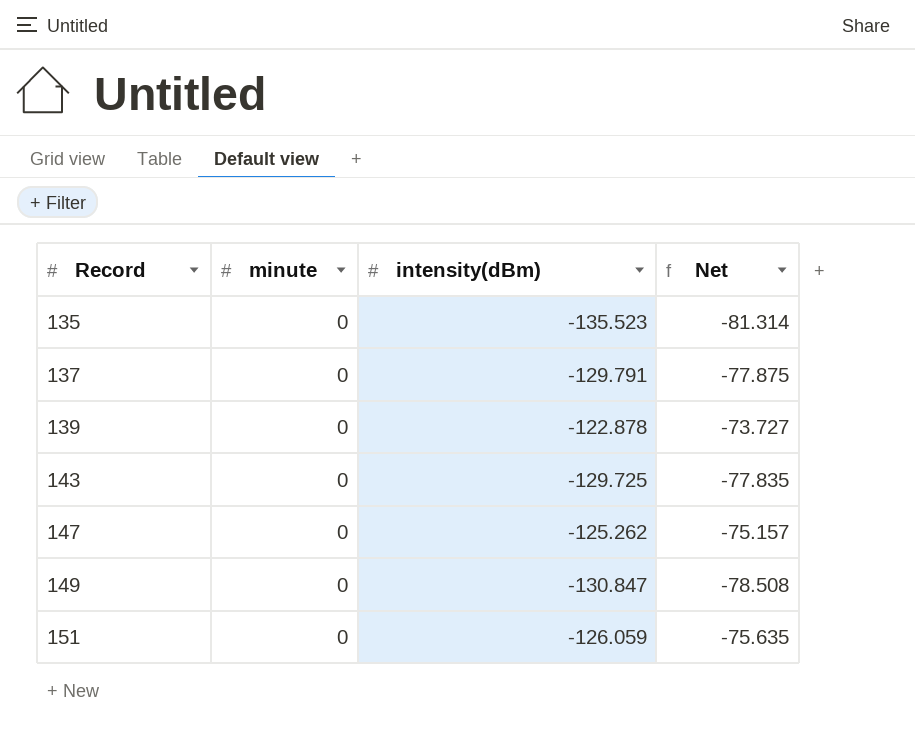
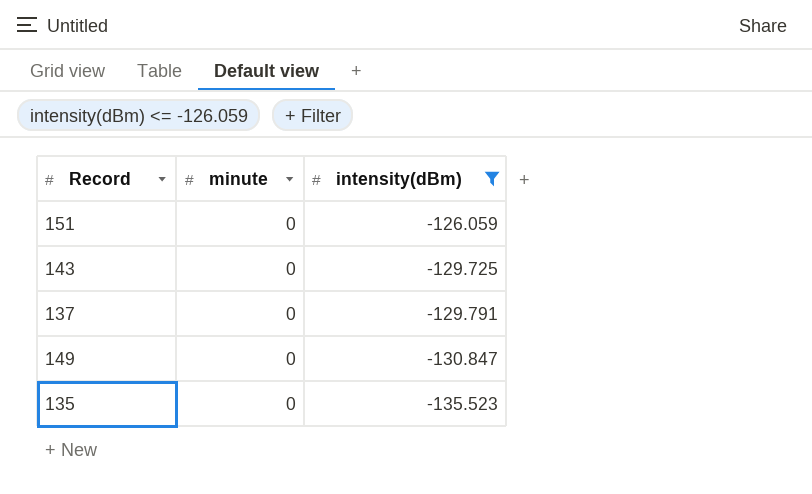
filter: none -> intensity(dBm) <= -126.059
row order: Record ascending -> intensity(dBm) descending
column Net | formula: [intensity(dBm)] * 0.6 -> none

